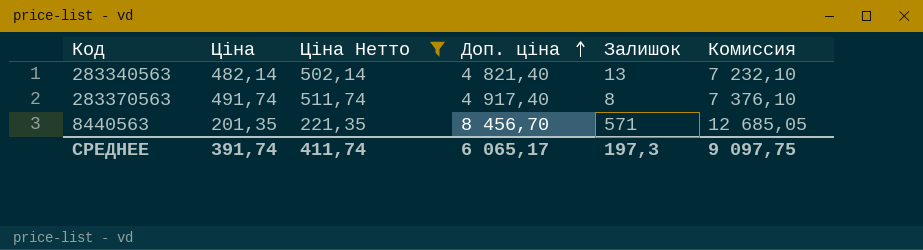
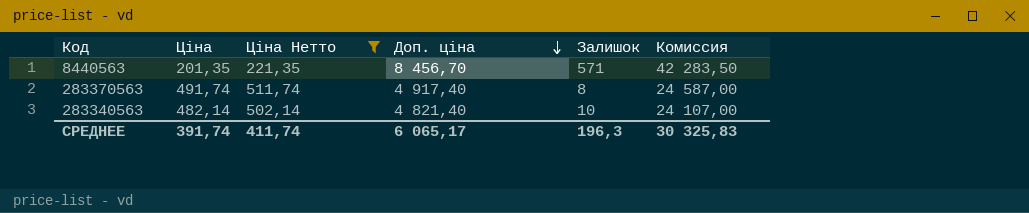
row order: Доп. ціна ascending -> Доп. ціна descending
column Комиссия | formula: [Доп. ціна] * 1,5 -> [Доп. ціна] * 5
283340563 | Залишок: 13 -> 10
СРЕДНЕЕ | Залишок: 197,3 -> 196,3
СРЕДНЕЕ | Комиссия: 9 097,75 -> 30 325,83

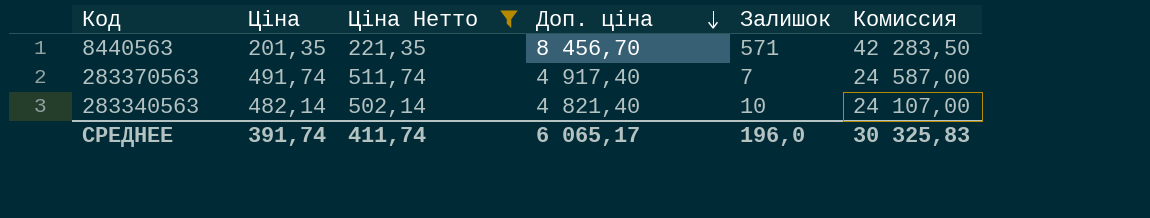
283370563 | Залишок: 8 -> 7
СРЕДНЕЕ | Залишок: 196,3 -> 196,0

